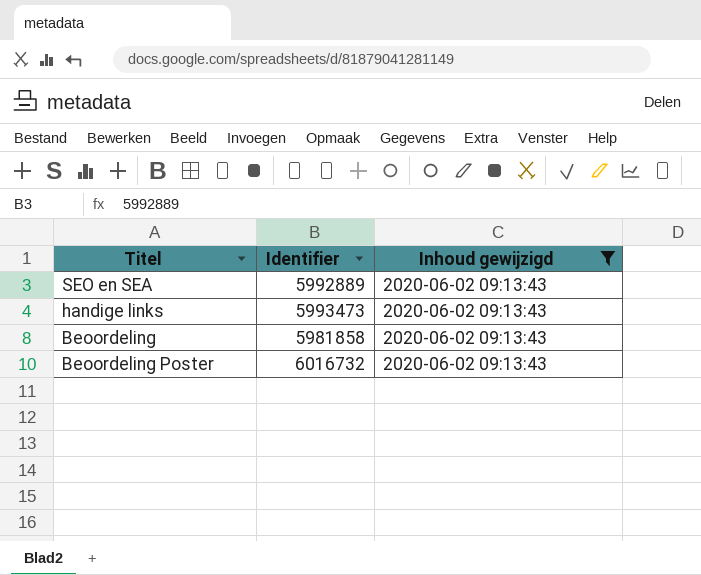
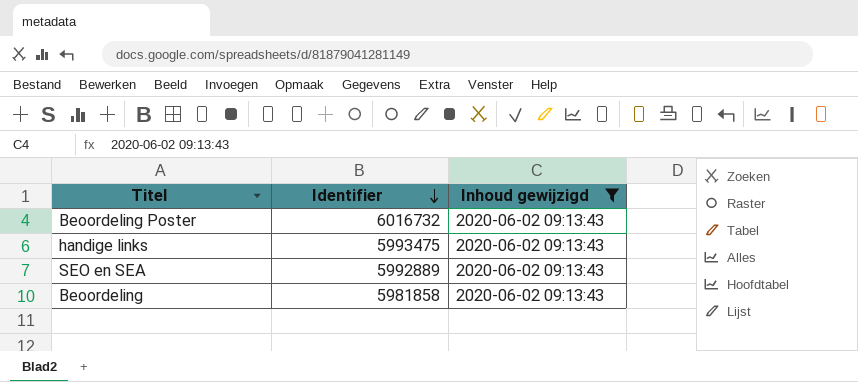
row order: none -> Identifier descending
handige links | Identifier: 5993473 -> 5993475

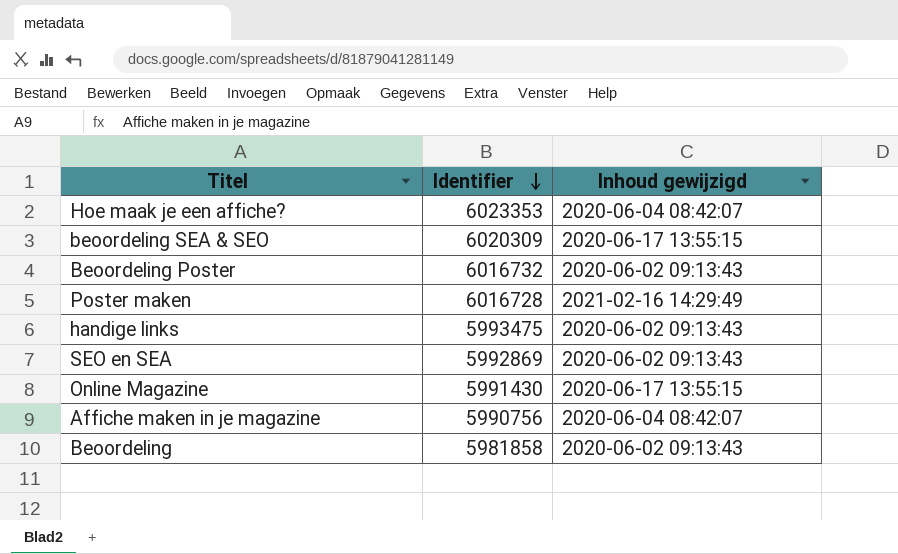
filter: Inhoud gewijzigd = 2020-06-02 09:13:43 -> none
SEO en SEA | Identifier: 5992889 -> 5992869

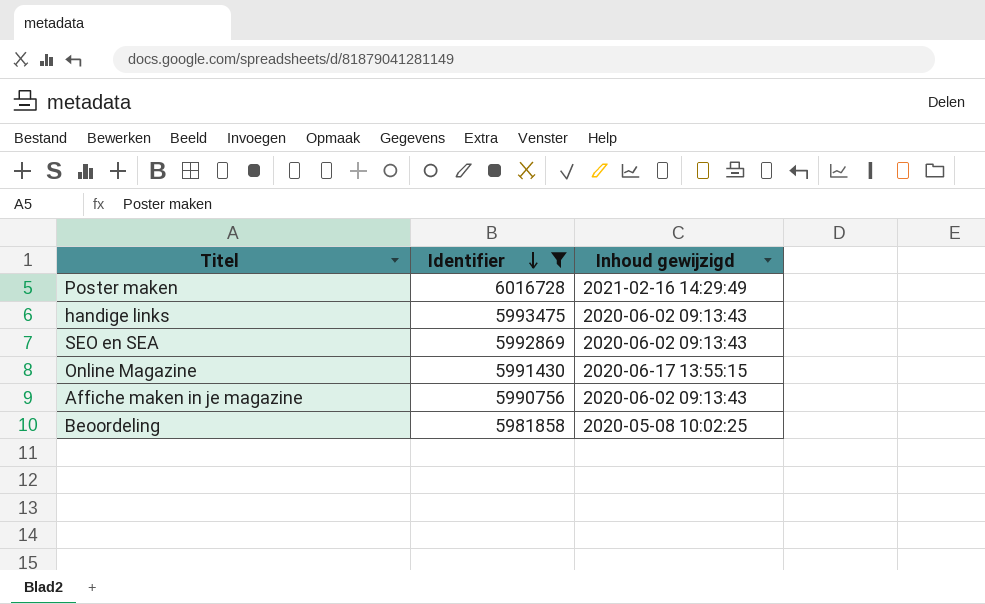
filter: none -> Identifier <= 6016728
Affiche maken in je magazine | Inhoud gewijzigd: 2020-06-04 08:42:07 -> 2020-06-02 09:13:43
Beoordeling | Inhoud gewijzigd: 2020-06-02 09:13:43 -> 2020-05-08 10:02:25

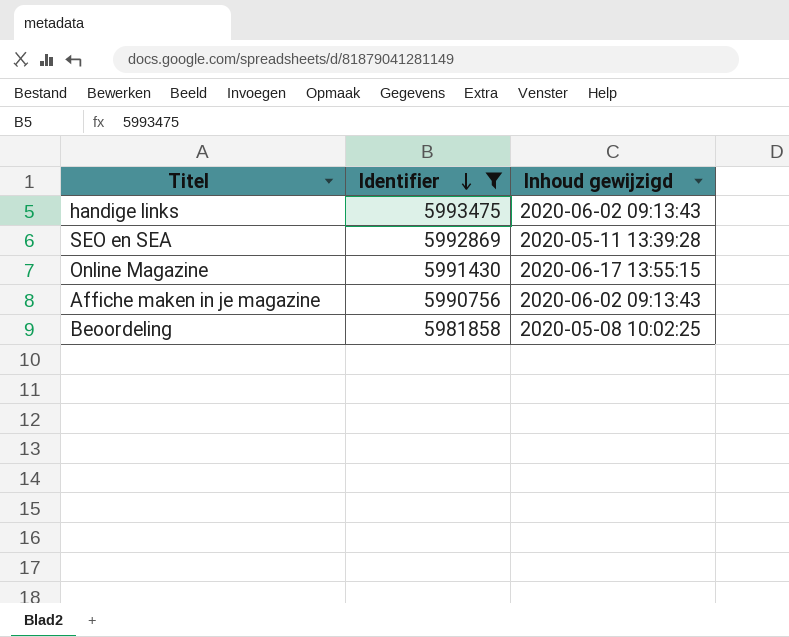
row Poster maken: 6016728 | 2021-02-16 14:29:49 -> none
SEO en SEA | Inhoud gewijzigd: 2020-06-02 09:13:43 -> 2020-05-11 13:39:28

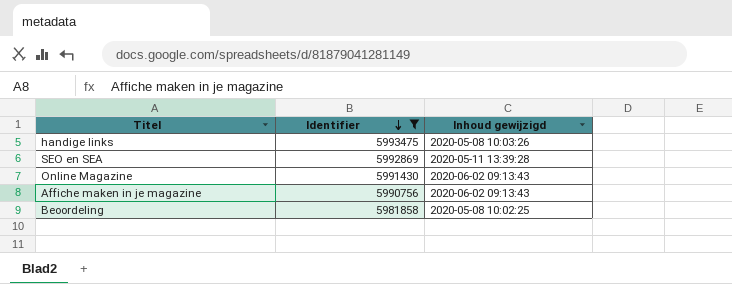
handige links | Inhoud gewijzigd: 2020-06-02 09:13:43 -> 2020-05-08 10:03:26
Online Magazine | Inhoud gewijzigd: 2020-06-17 13:55:15 -> 2020-06-02 09:13:43

